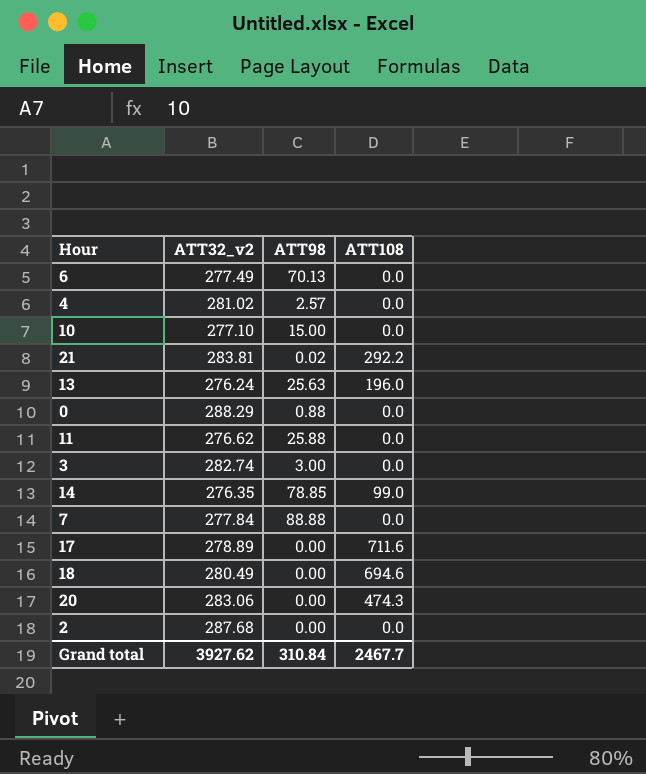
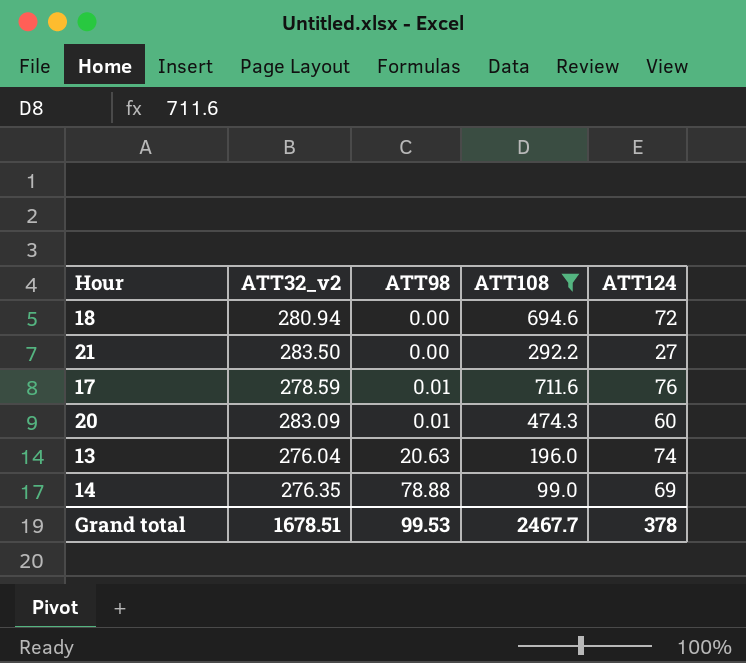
filter: none -> ATT108 != 0.0
row order: none -> ATT98 ascending
column ATT124 | position: none -> 5
18 | ATT32_v2: 280.49 -> 280.94
21 | ATT32_v2: 283.81 -> 283.50
21 | ATT98: 0.02 -> 0.00
17 | ATT32_v2: 278.89 -> 278.59
17 | ATT98: 0.00 -> 0.01
20 | ATT32_v2: 283.06 -> 283.09
20 | ATT98: 0.00 -> 0.01
13 | ATT32_v2: 276.24 -> 276.04
13 | ATT98: 25.63 -> 20.63
14 | ATT98: 78.85 -> 78.88
Grand total | ATT32_v2: 3927.62 -> 1678.51
Grand total | ATT98: 310.84 -> 99.53

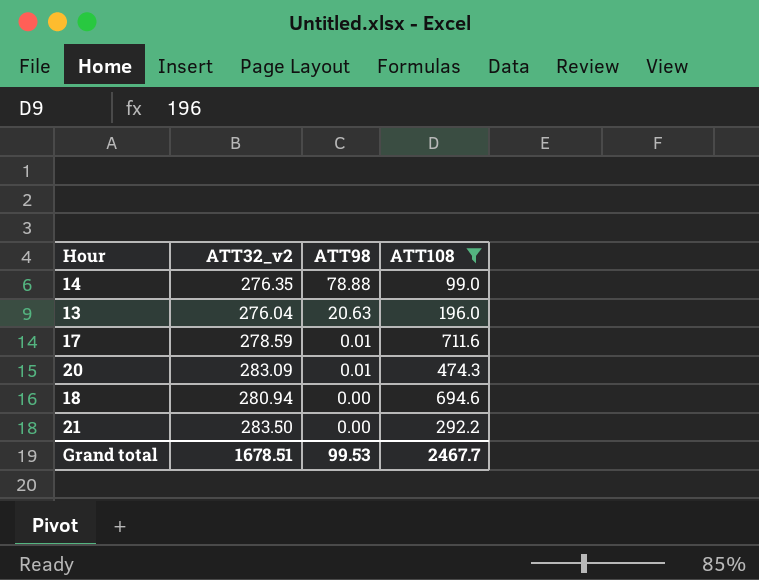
row order: ATT98 ascending -> ATT98 descending
column ATT124 | position: 5 -> none

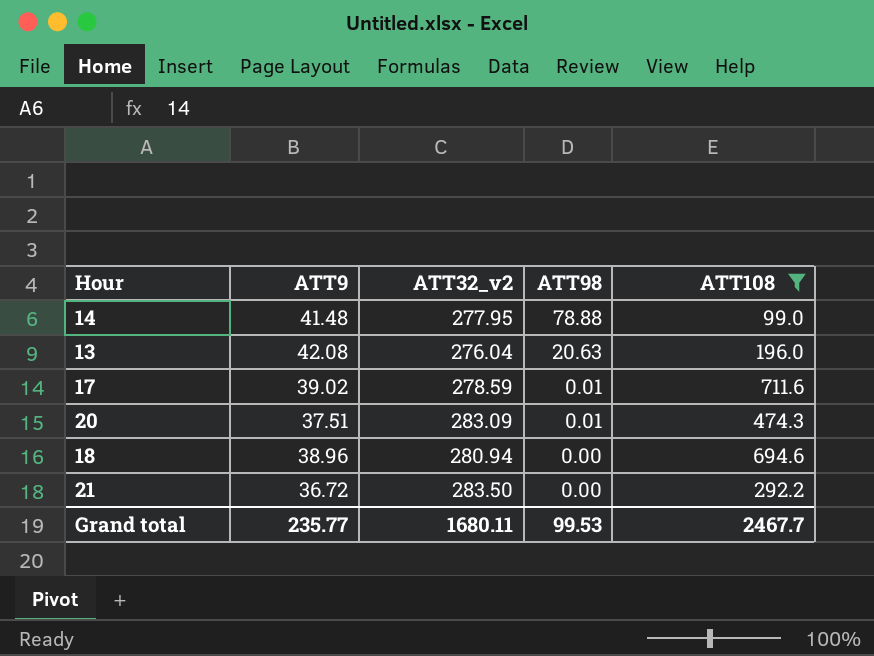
column ATT9 | position: none -> 2
14 | ATT32_v2: 276.35 -> 277.95
Grand total | ATT32_v2: 1678.51 -> 1680.11

